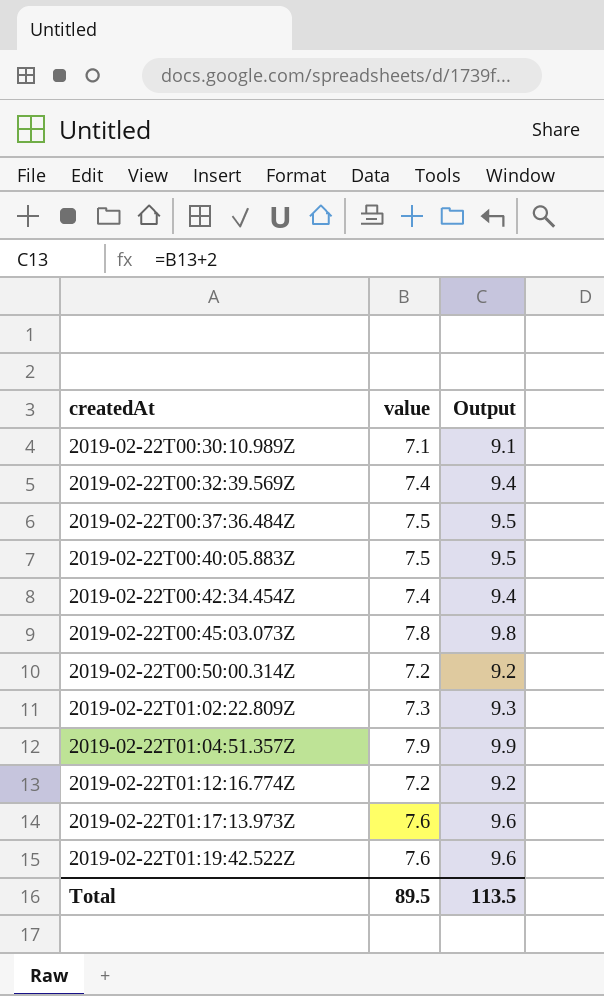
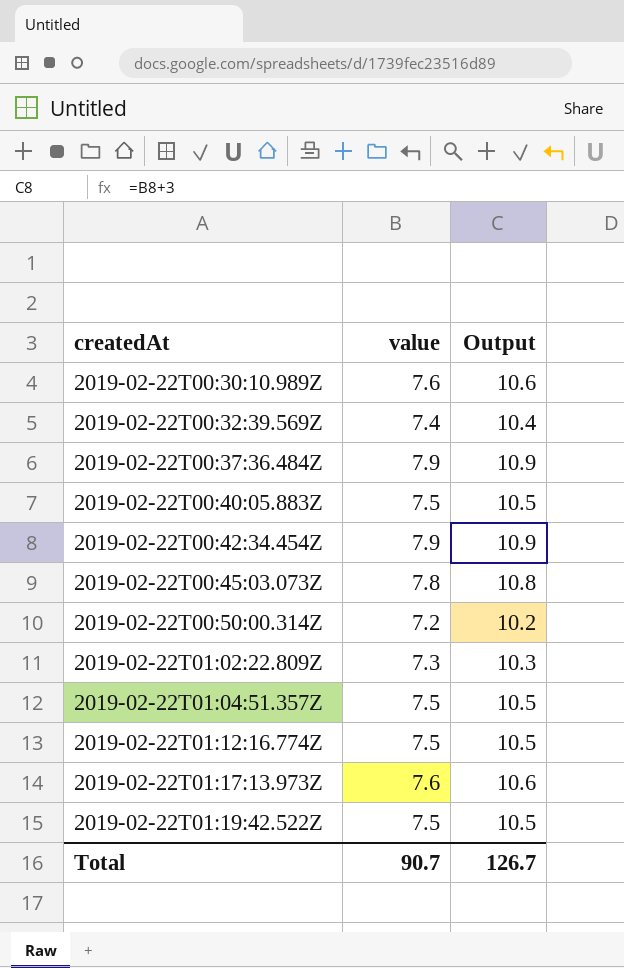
column Output | formula: [value] + 2 -> [value] + 3
2019-02-22T00:30:10.989Z | value: 7.1 -> 7.6
2019-02-22T00:37:36.484Z | value: 7.5 -> 7.9
2019-02-22T00:42:34.454Z | value: 7.4 -> 7.9
2019-02-22T01:04:51.357Z | value: 7.9 -> 7.5
2019-02-22T01:12:16.774Z | value: 7.2 -> 7.5
2019-02-22T01:19:42.522Z | value: 7.6 -> 7.5
Total | value: 89.5 -> 90.7
Total | Output: 113.5 -> 126.7

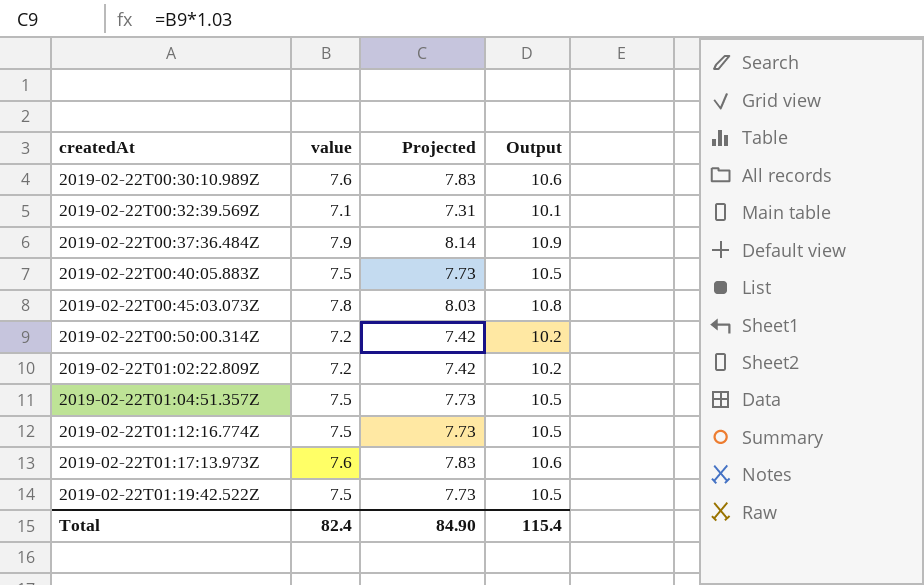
column Projected | formula: none -> [value] * 1.03
row 2019-02-22T00:42:34.454Z: 7.9 | 10.9 -> none
2019-02-22T00:32:39.569Z | value: 7.4 -> 7.1
2019-02-22T00:32:39.569Z | Output: 10.4 -> 10.1
2019-02-22T01:02:22.809Z | value: 7.3 -> 7.2
2019-02-22T01:02:22.809Z | Output: 10.3 -> 10.2
Total | value: 90.7 -> 82.4
Total | Output: 126.7 -> 115.4

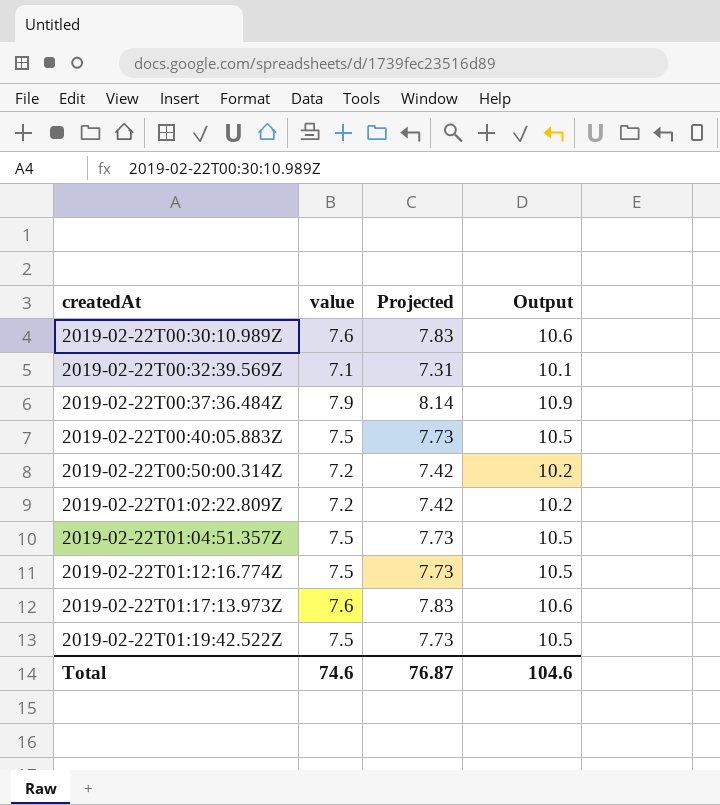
row 2019-02-22T00:45:03.073Z: 7.8 | 8.03 | 10.8 -> none
Total | value: 82.4 -> 74.6
Total | Projected: 84.90 -> 76.87
Total | Output: 115.4 -> 104.6

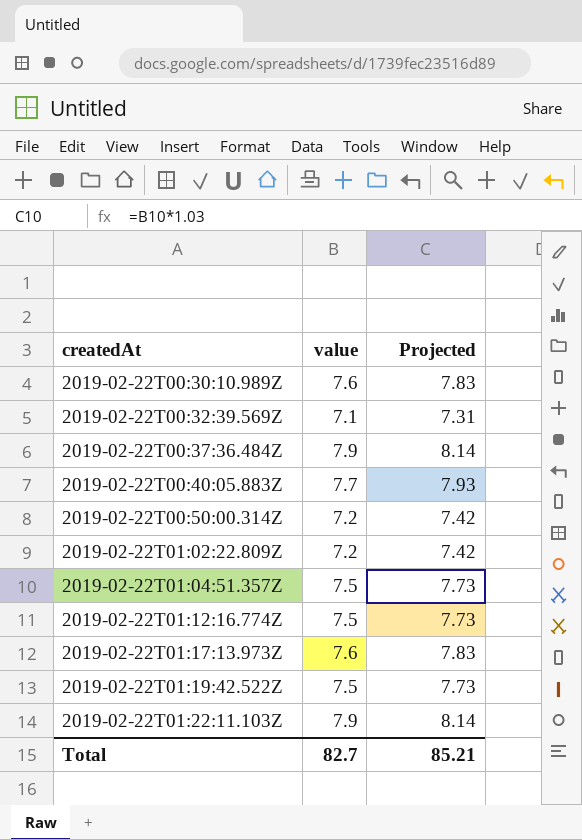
column Output | formula: [value] + 3 -> none
2019-02-22T00:40:05.883Z | value: 7.5 -> 7.7
2019-02-22T00:40:05.883Z | Projected: 7.73 -> 7.93
row 2019-02-22T01:22:11.103Z: none -> 7.9 | 8.14
Total | value: 74.6 -> 82.7
Total | Projected: 76.87 -> 85.21

